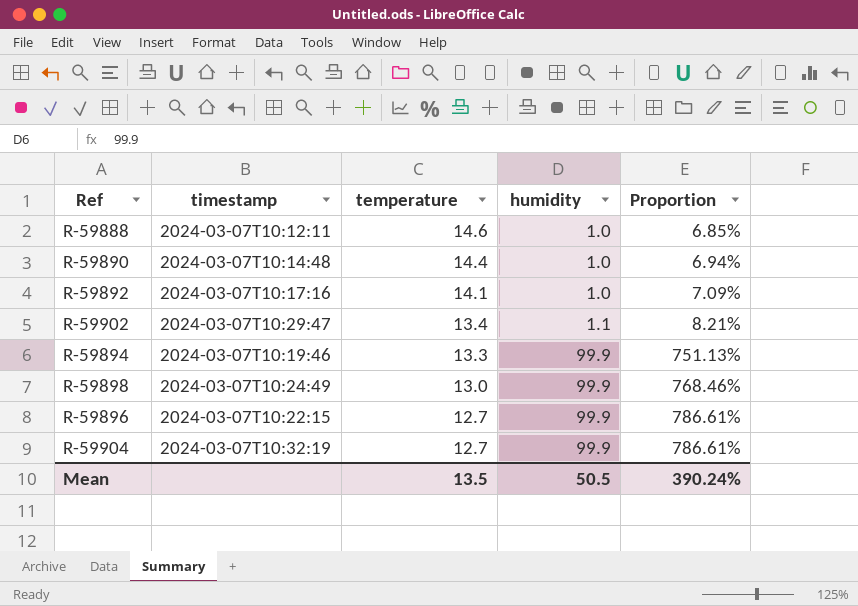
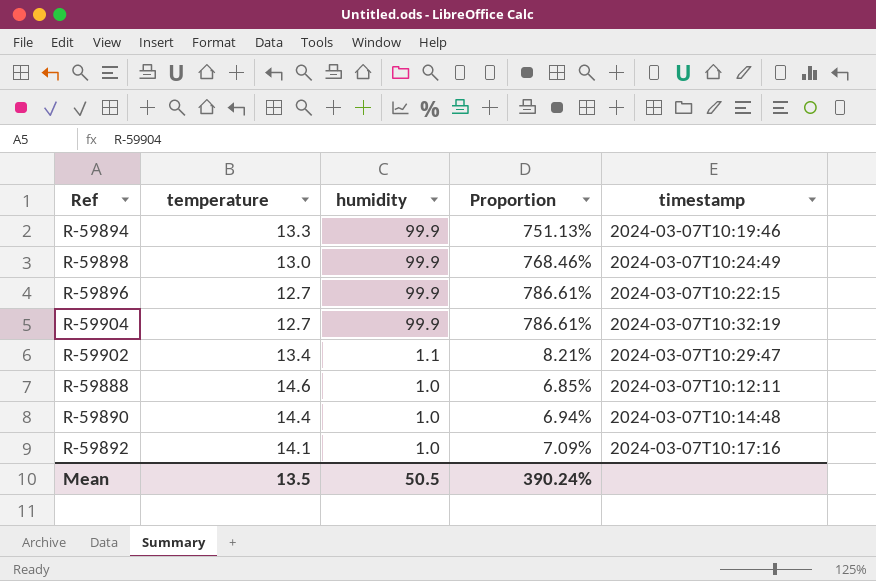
row order: temperature descending -> humidity descending
column timestamp | position: 2 -> 5

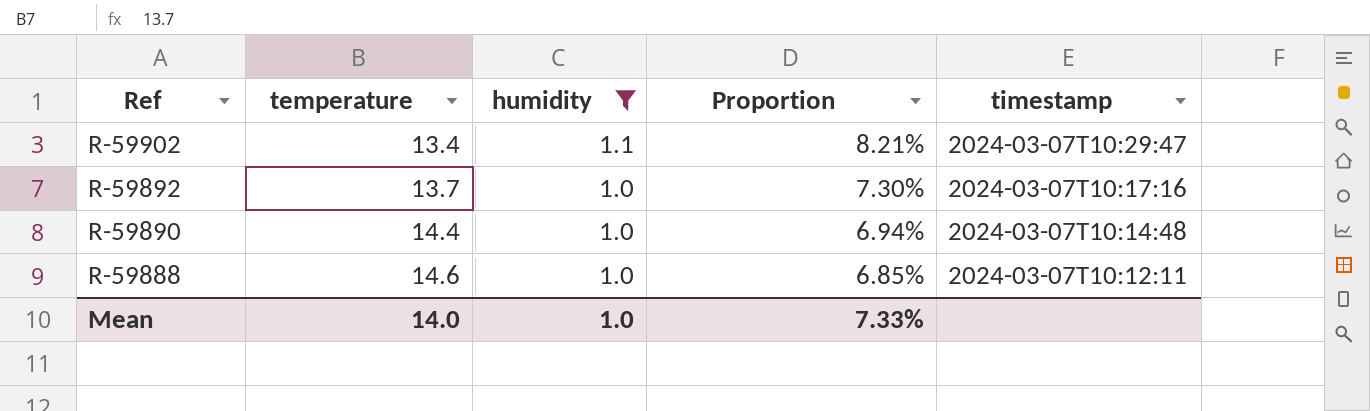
filter: none -> humidity != 99.9
row order: humidity descending -> Ref descending
R-59892 | temperature: 14.1 -> 13.7
R-59892 | Proportion: 7.09% -> 7.30%
Mean | temperature: 13.5 -> 14.0
Mean | humidity: 50.5 -> 1.0
Mean | Proportion: 390.24% -> 7.33%

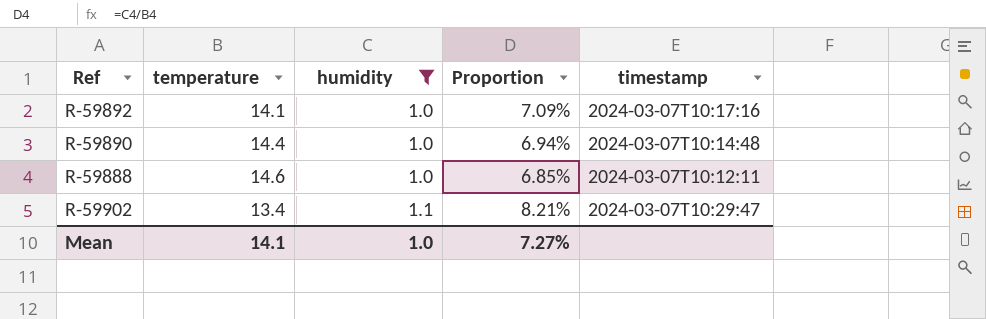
row order: Ref descending -> humidity ascending
R-59892 | temperature: 13.7 -> 14.1
R-59892 | Proportion: 7.30% -> 7.09%
Mean | temperature: 14.0 -> 14.1
Mean | Proportion: 7.33% -> 7.27%

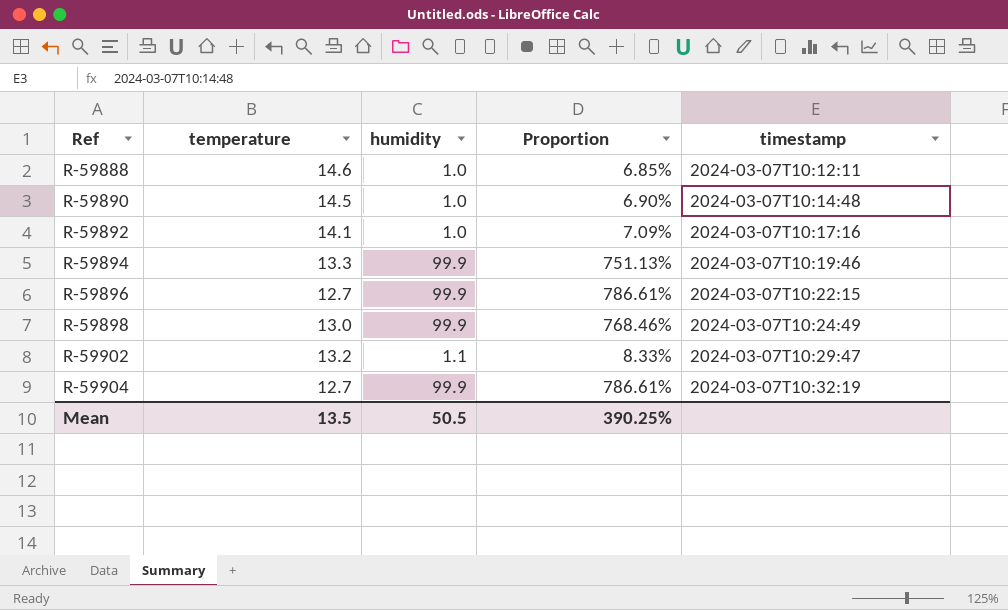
filter: humidity != 99.9 -> none
row order: humidity ascending -> Ref ascending
R-59890 | temperature: 14.4 -> 14.5
R-59890 | Proportion: 6.94% -> 6.90%
R-59902 | temperature: 13.4 -> 13.2
R-59902 | Proportion: 8.21% -> 8.33%
Mean | temperature: 14.1 -> 13.5
Mean | humidity: 1.0 -> 50.5
Mean | Proportion: 7.27% -> 390.25%

